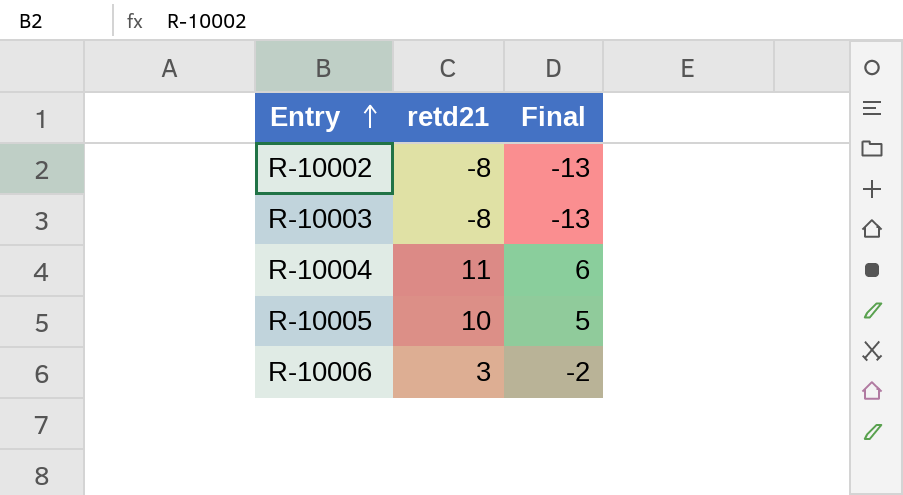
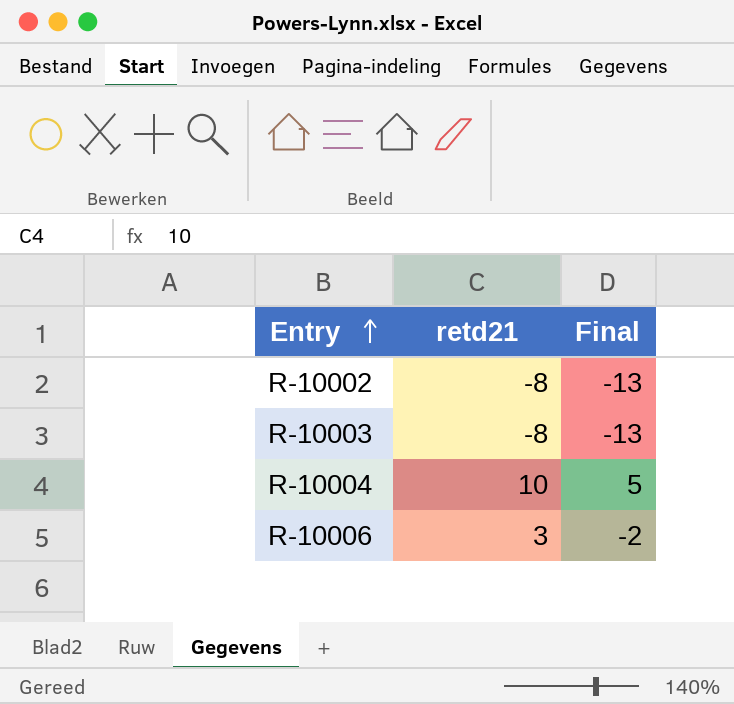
row R-10005: 10 | 5 -> none
R-10004 | retd21: 11 -> 10
R-10004 | Final: 6 -> 5

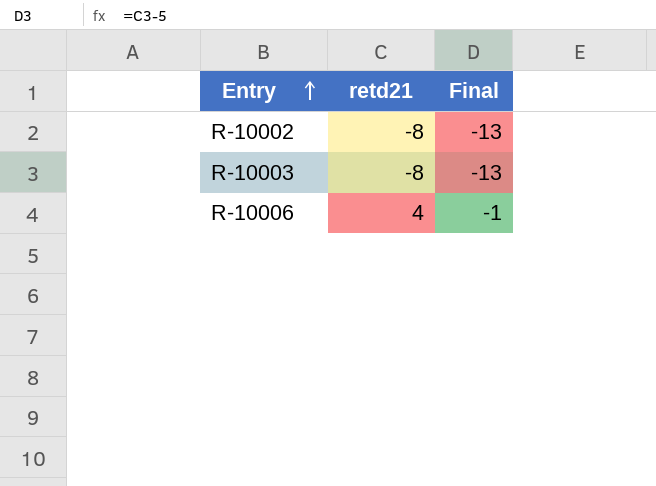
row R-10004: 10 | 5 -> none
R-10006 | retd21: 3 -> 4
R-10006 | Final: -2 -> -1

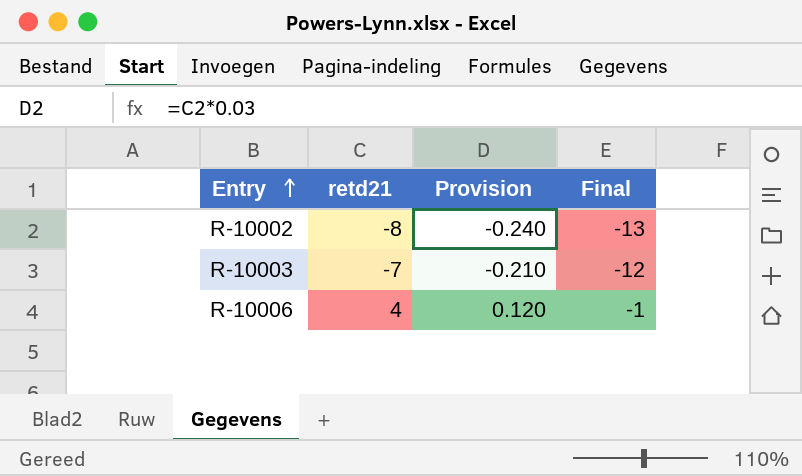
column Provision | formula: none -> [retd21] * 0.03
R-10003 | retd21: -8 -> -7
R-10003 | Final: -13 -> -12

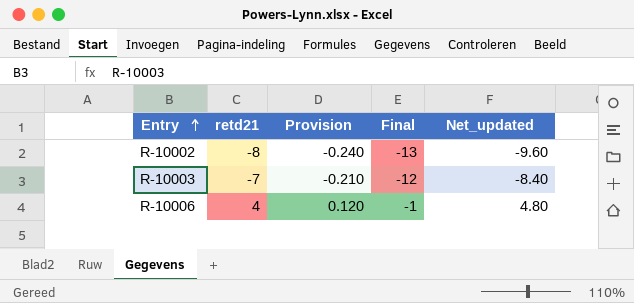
column Net_updated | formula: none -> [retd21] * 1.2

